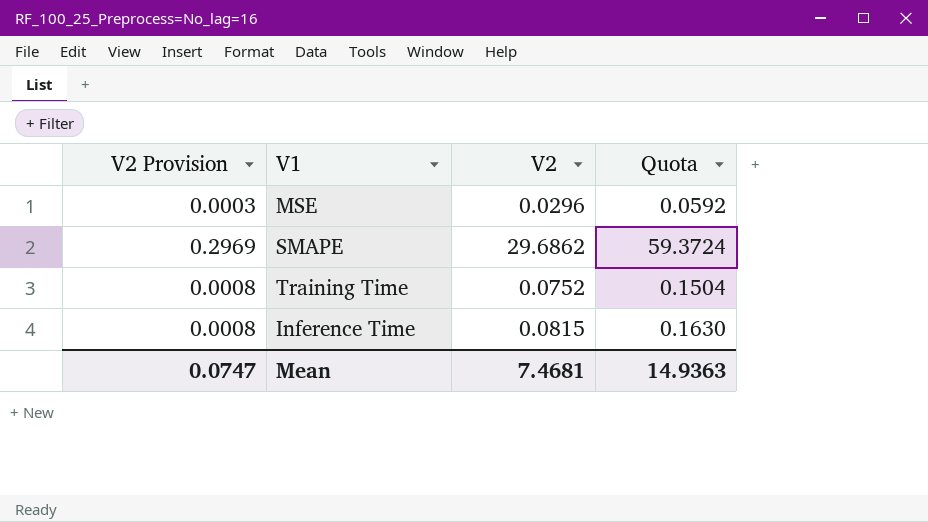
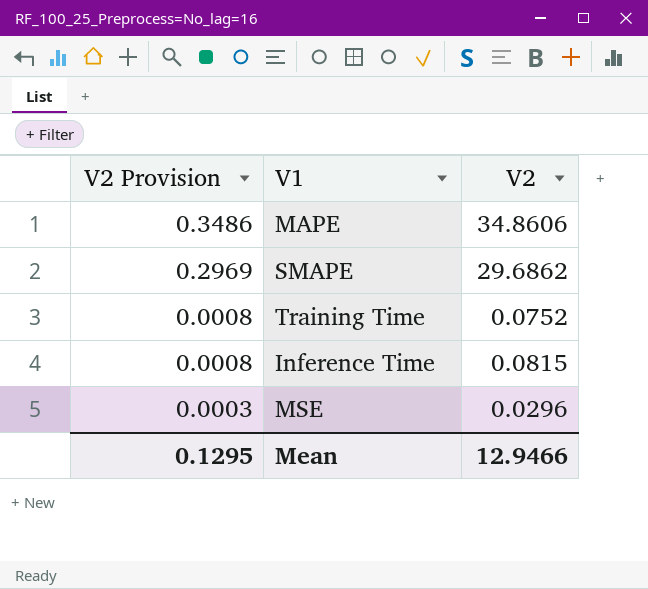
row order: none -> V2 Provision descending
column Quota | formula: [V2] * 2 -> none
row MAPE: none -> 0.3486 | 34.8606
Mean | V2 Provision: 0.0747 -> 0.1295
Mean | V2: 7.4681 -> 12.9466

